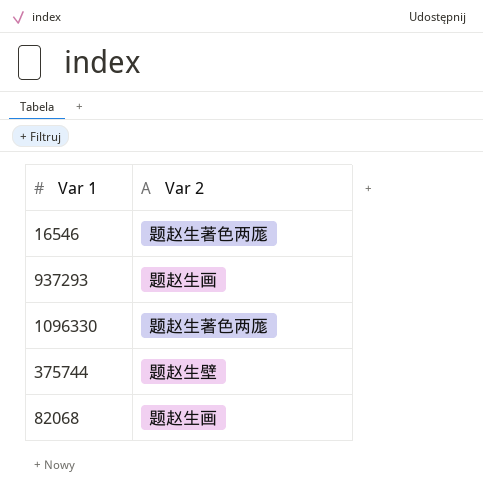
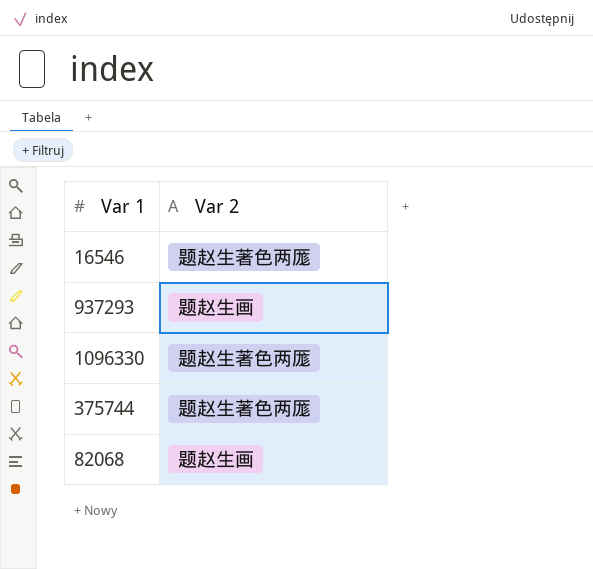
375744 | Var 2: 题赵生壁 -> 题赵生著色两厖

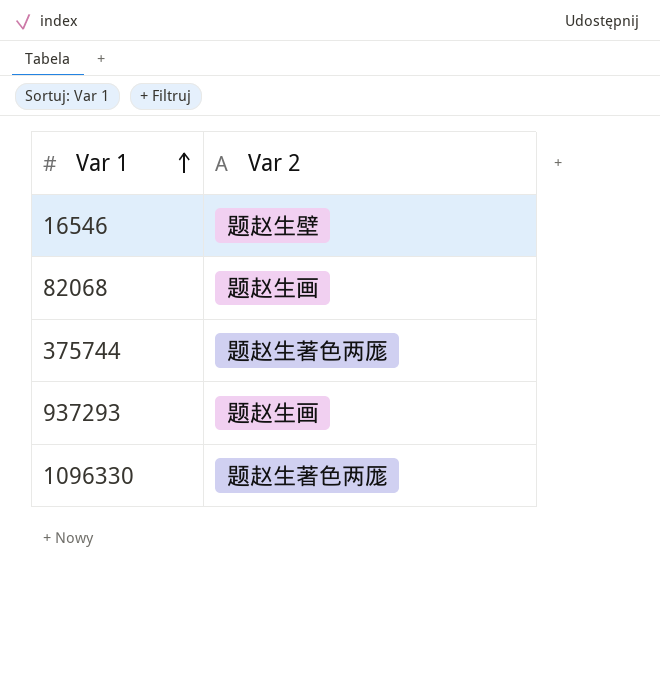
row order: none -> Var 1 ascending
16546 | Var 2: 题赵生著色两厖 -> 题赵生壁

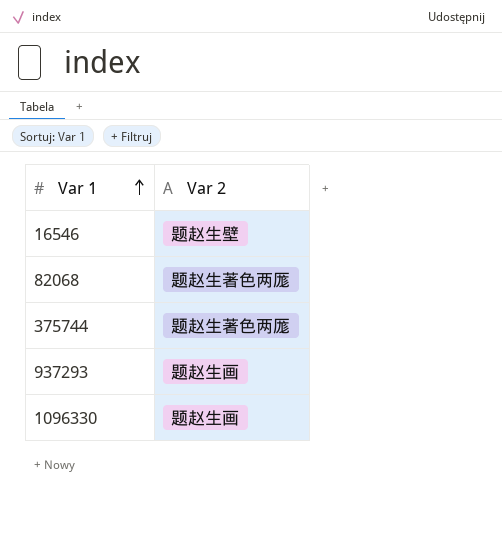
82068 | Var 2: 题赵生画 -> 题赵生著色两厖
1096330 | Var 2: 题赵生著色两厖 -> 题赵生画

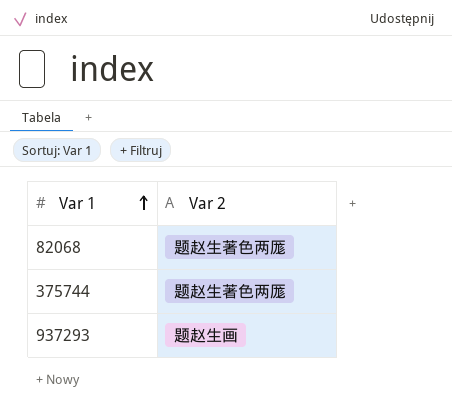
row 16546: 题赵生壁 -> none
row 1096330: 题赵生画 -> none

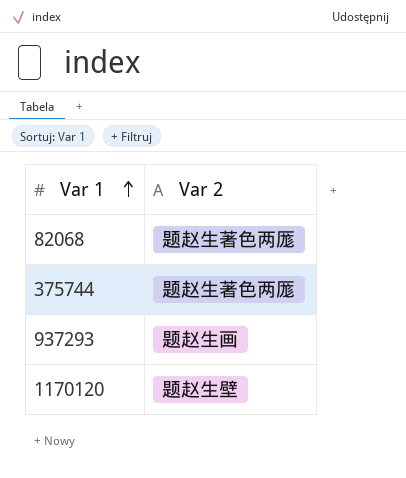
row 1170120: none -> 题赵生壁

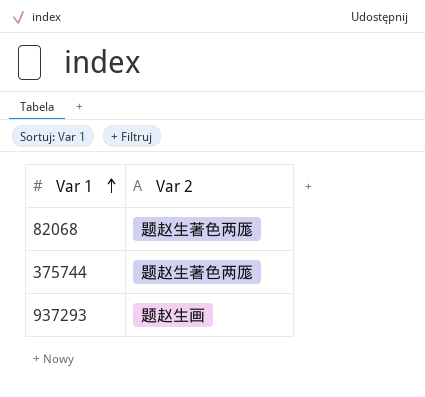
row 1170120: 题赵生壁 -> none

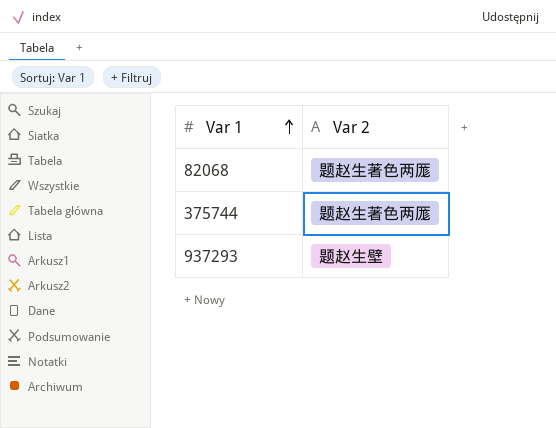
937293 | Var 2: 题赵生画 -> 题赵生壁

